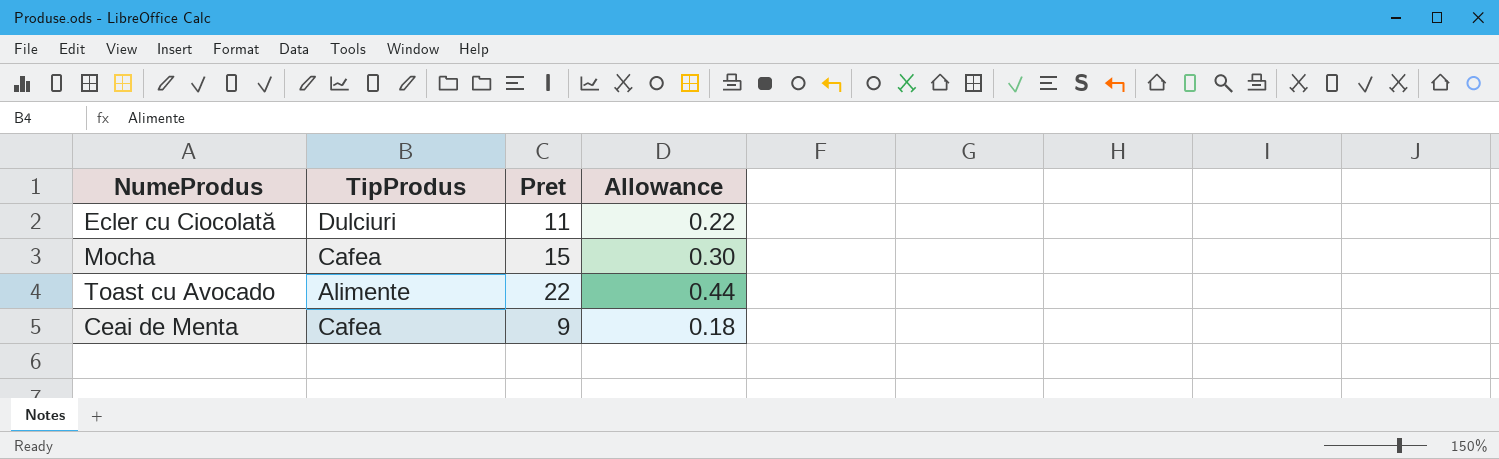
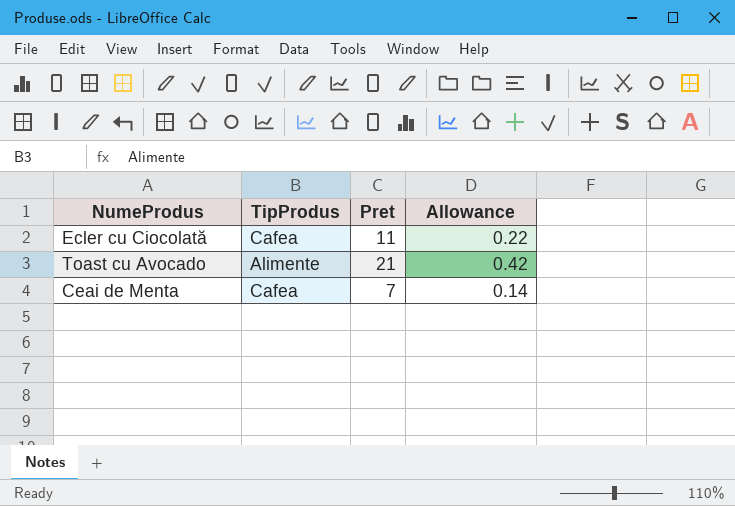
row Mocha: Cafea | 15 | 0.30 -> none
Ecler cu Ciocolată | TipProdus: Dulciuri -> Cafea
Toast cu Avocado | Pret: 22 -> 21
Toast cu Avocado | Allowance: 0.44 -> 0.42
Ceai de Menta | Pret: 9 -> 7
Ceai de Menta | Allowance: 0.18 -> 0.14

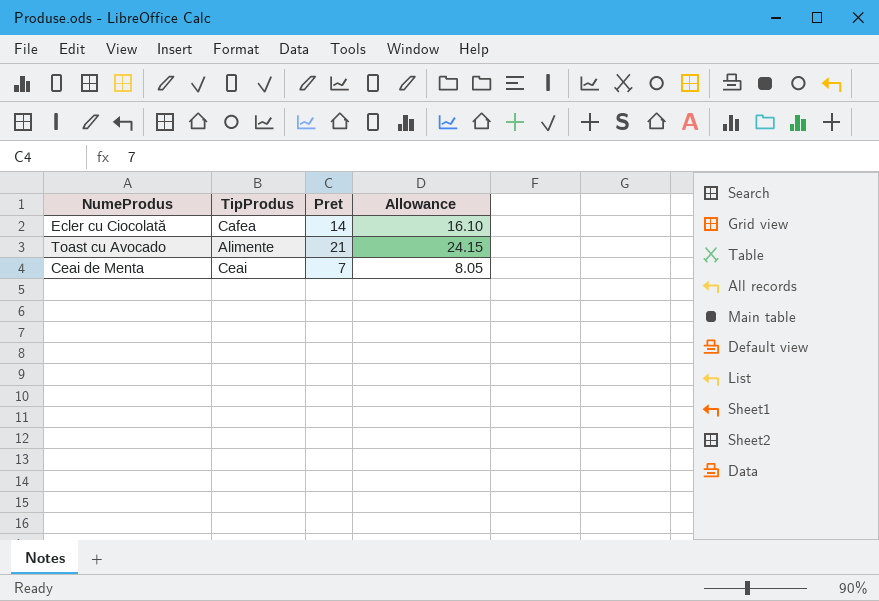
column Allowance | formula: [Pret] * 0.02 -> [Pret] * 1.15
Ecler cu Ciocolată | Pret: 11 -> 14
Ceai de Menta | TipProdus: Cafea -> Ceai

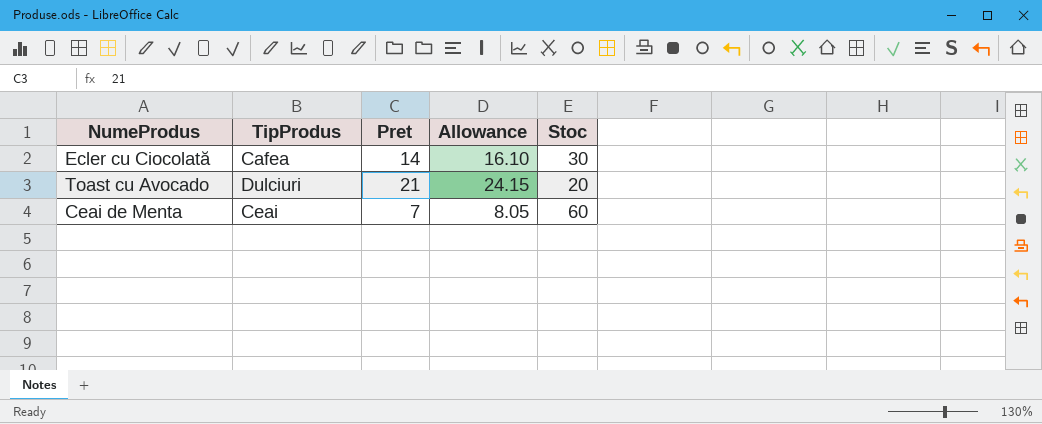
column Stoc | position: none -> 5
Toast cu Avocado | TipProdus: Alimente -> Dulciuri

